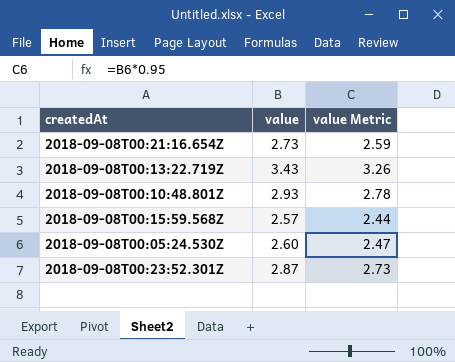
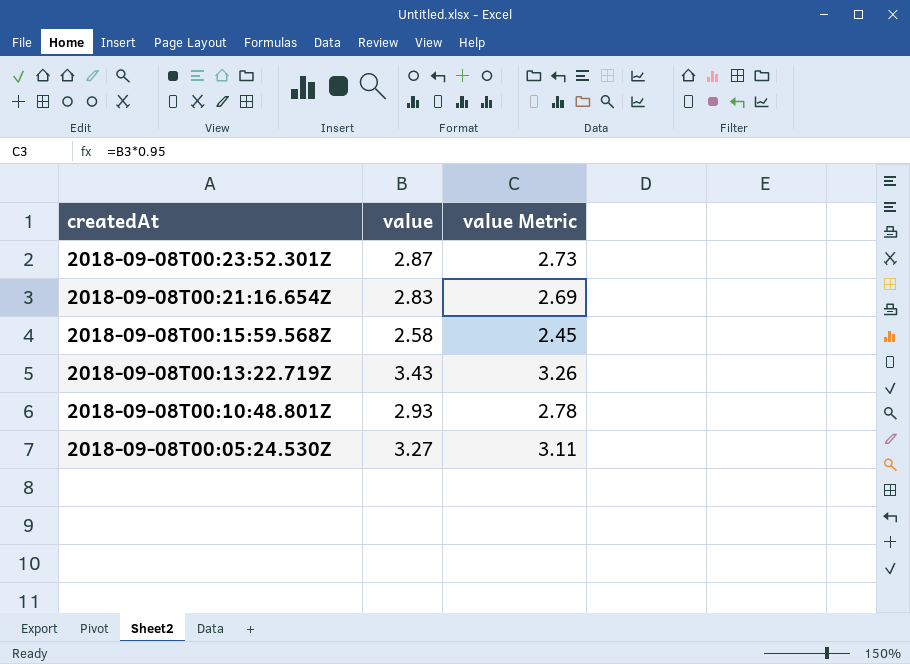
row order: none -> createdAt descending
2018-09-08T00:21:16.654Z | value: 2.73 -> 2.83
2018-09-08T00:21:16.654Z | value Metric: 2.59 -> 2.69
2018-09-08T00:15:59.568Z | value: 2.57 -> 2.58
2018-09-08T00:15:59.568Z | value Metric: 2.44 -> 2.45
2018-09-08T00:05:24.530Z | value: 2.60 -> 3.27
2018-09-08T00:05:24.530Z | value Metric: 2.47 -> 3.11

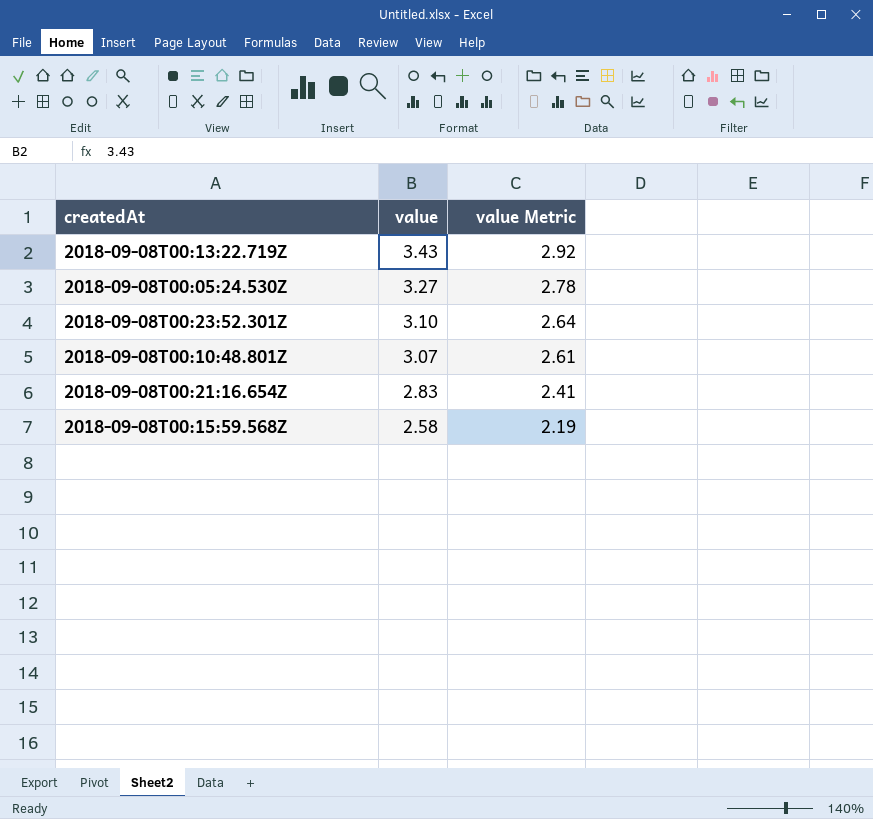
row order: createdAt descending -> value descending
column value Metric | formula: [value] * 0.95 -> [value] * 0.85
2018-09-08T00:23:52.301Z | value: 2.87 -> 3.10
2018-09-08T00:10:48.801Z | value: 2.93 -> 3.07

